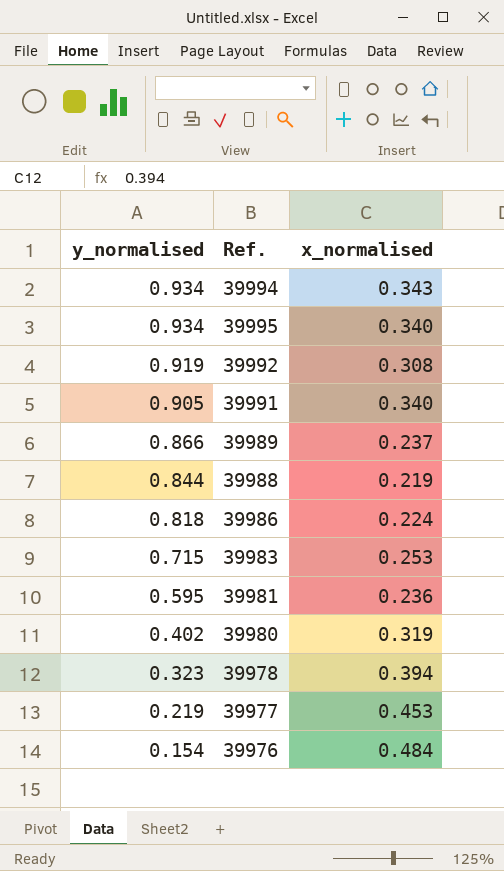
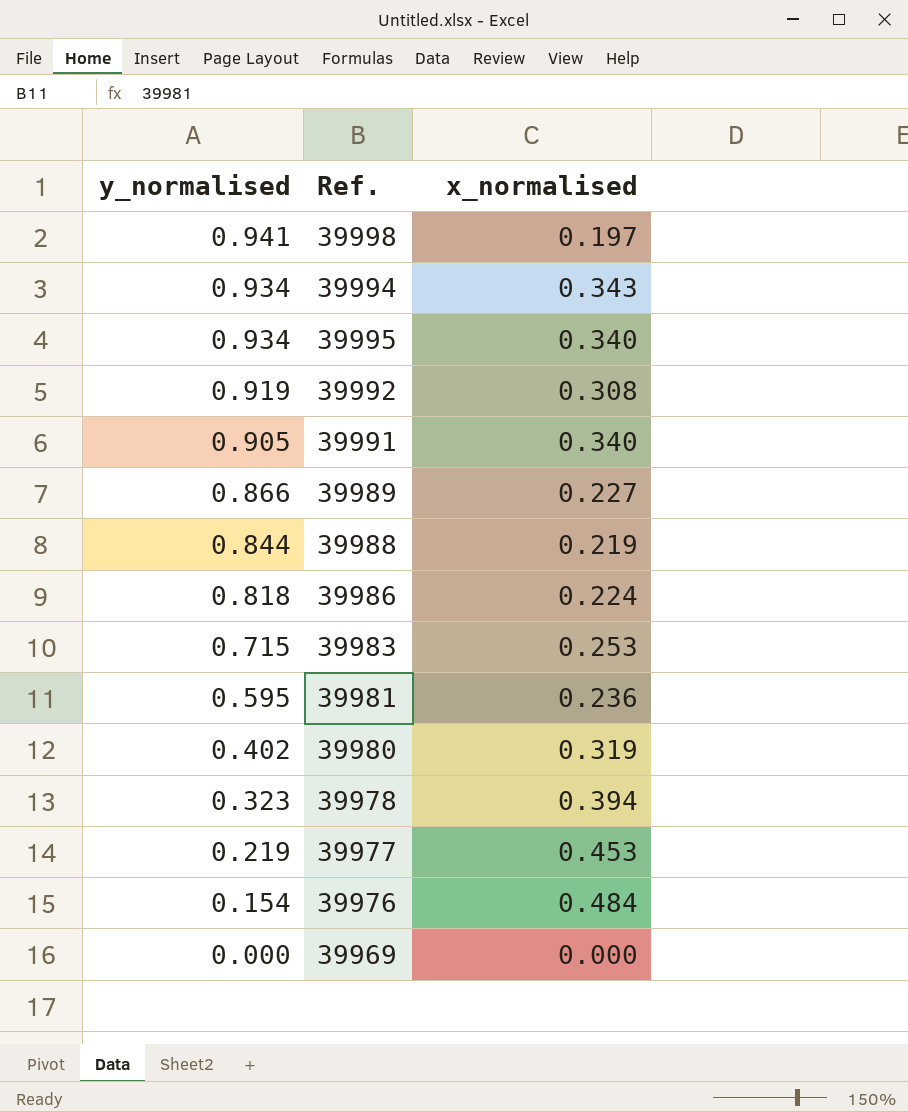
row 39998: none -> 0.941 | 0.197
39989 | x_normalised: 0.237 -> 0.227
row 39969: none -> 0.000 | 0.000

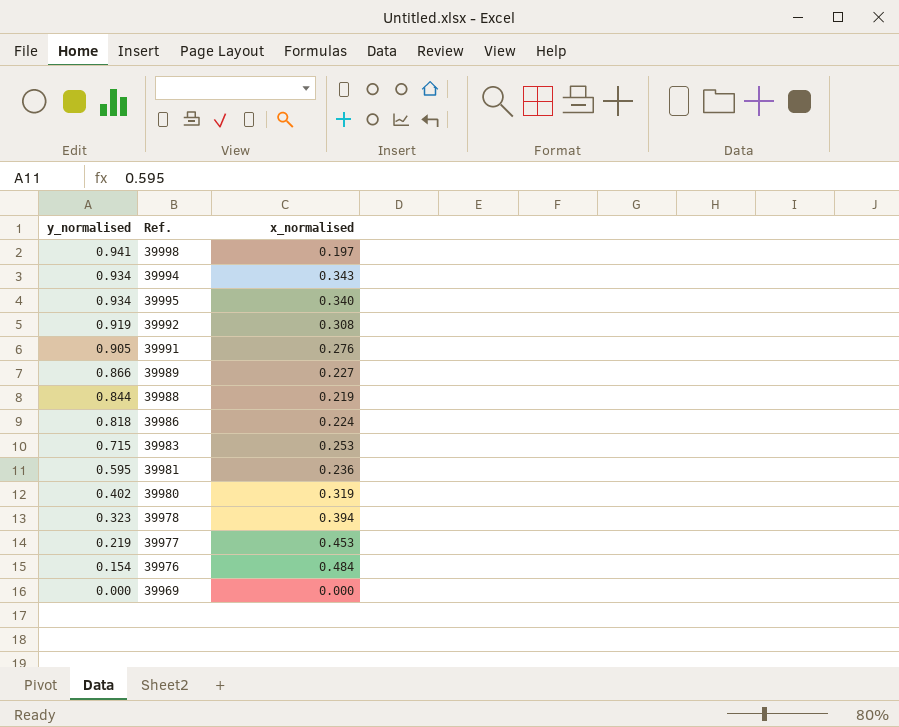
39991 | x_normalised: 0.340 -> 0.276

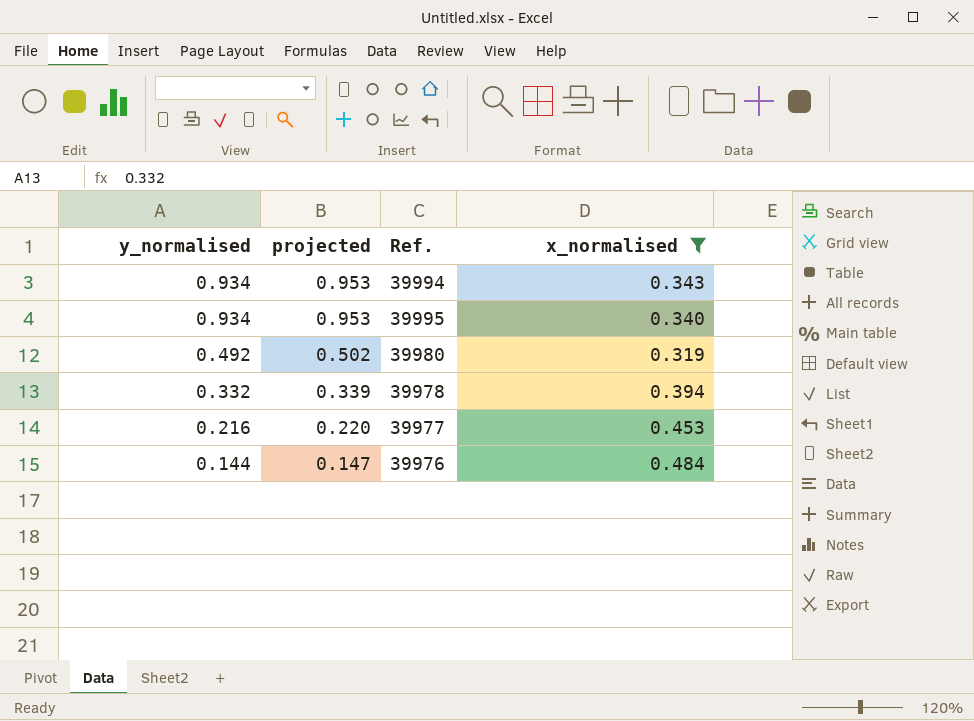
filter: none -> x_normalised >= 0.319
column projected | formula: none -> [y_normalised] * 1.02
39980 | y_normalised: 0.402 -> 0.492
39978 | y_normalised: 0.323 -> 0.332
39977 | y_normalised: 0.219 -> 0.216
39976 | y_normalised: 0.154 -> 0.144

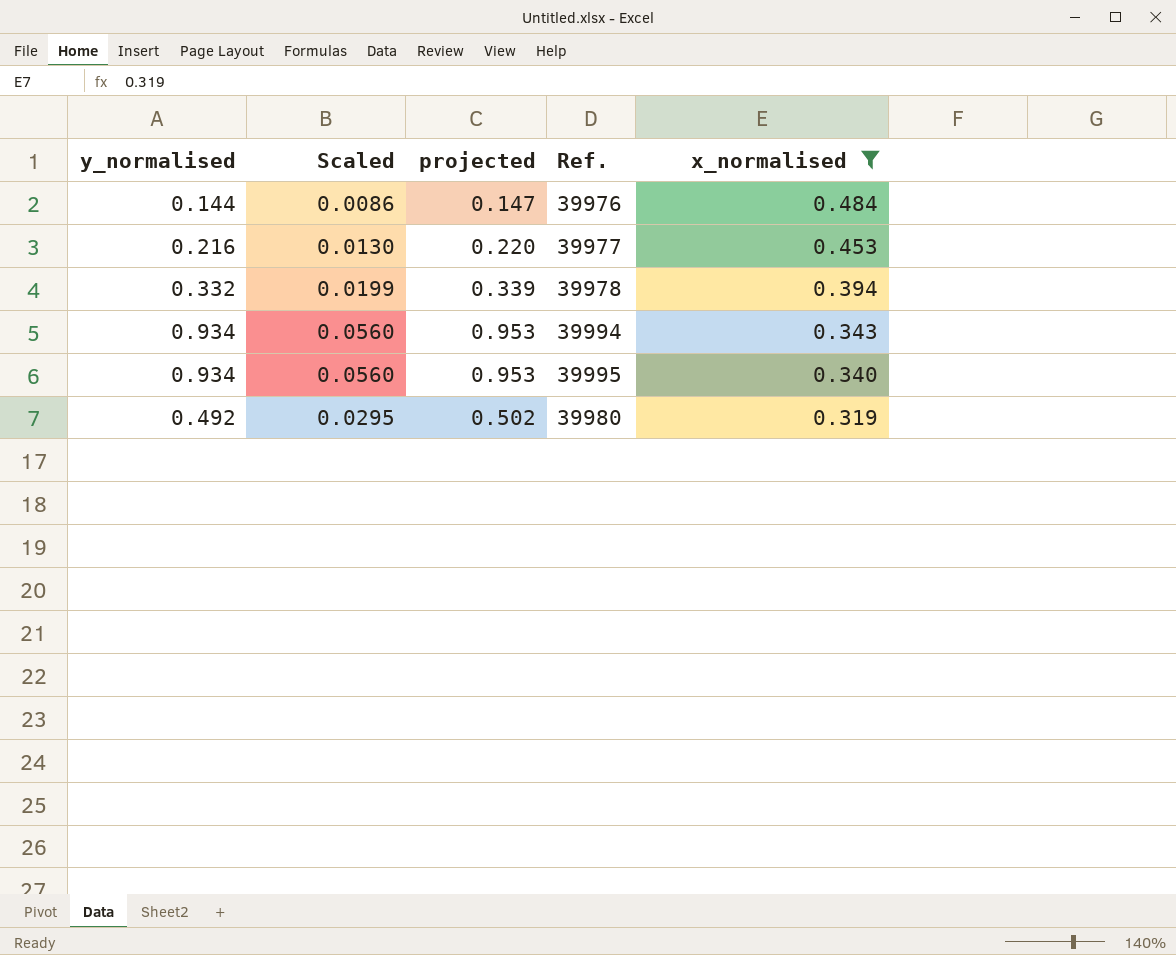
row order: y_normalised descending -> x_normalised descending
column Scaled | formula: none -> [y_normalised] * 0.06

